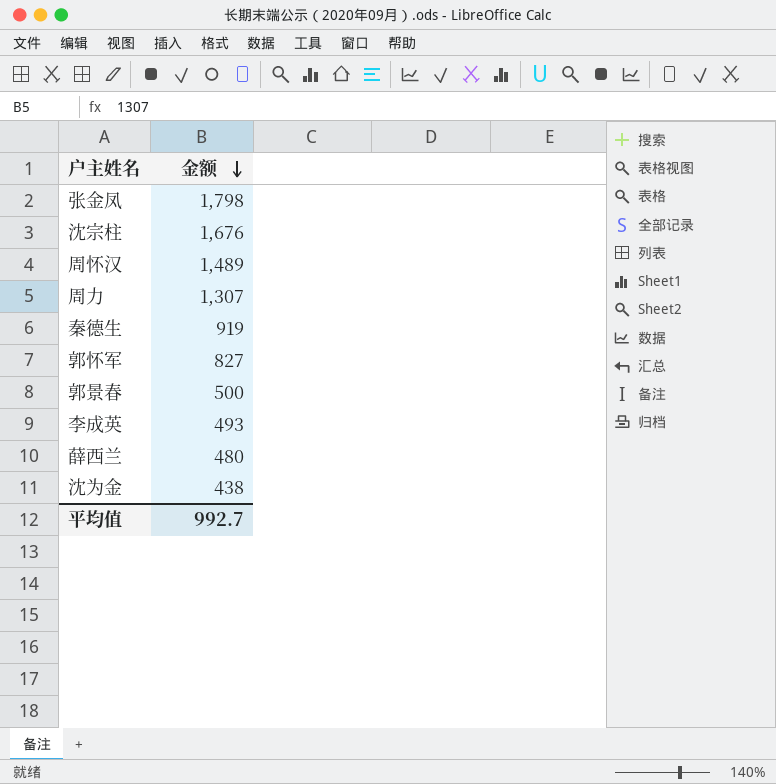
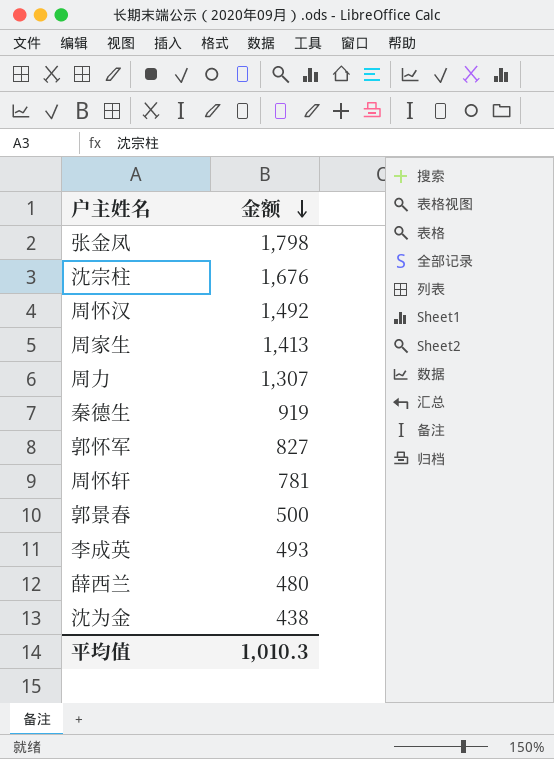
周怀汉 | 金额: 1,489 -> 1,492
row 周家生: none -> 1,413
row 周怀轩: none -> 781
平均值 | 金额: 992.7 -> 1,010.3

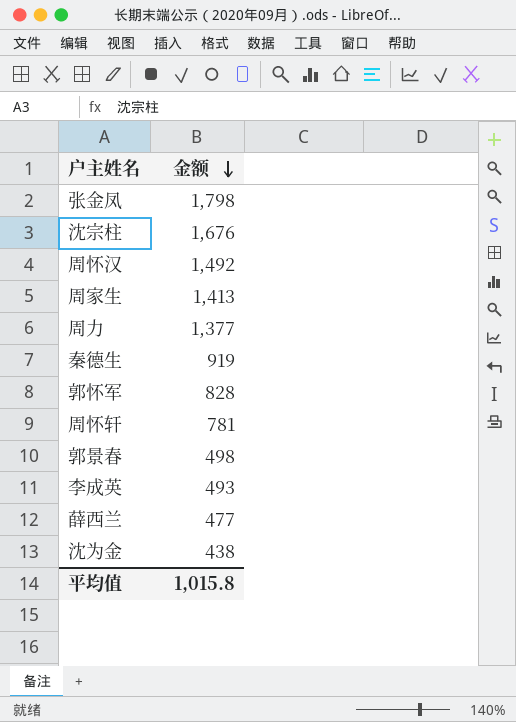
周力 | 金额: 1,307 -> 1,377
郭怀军 | 金额: 827 -> 828
郭景春 | 金额: 500 -> 498
薛西兰 | 金额: 480 -> 477
平均值 | 金额: 1,010.3 -> 1,015.8

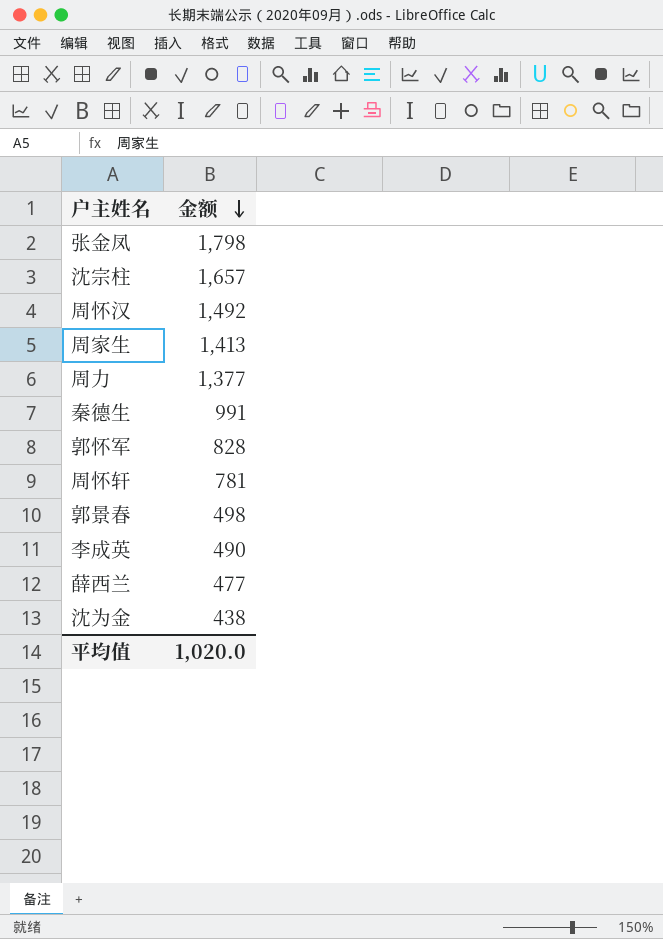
沈宗柱 | 金额: 1,676 -> 1,657
秦德生 | 金额: 919 -> 991
李成英 | 金额: 493 -> 490
平均值 | 金额: 1,015.8 -> 1,020.0

